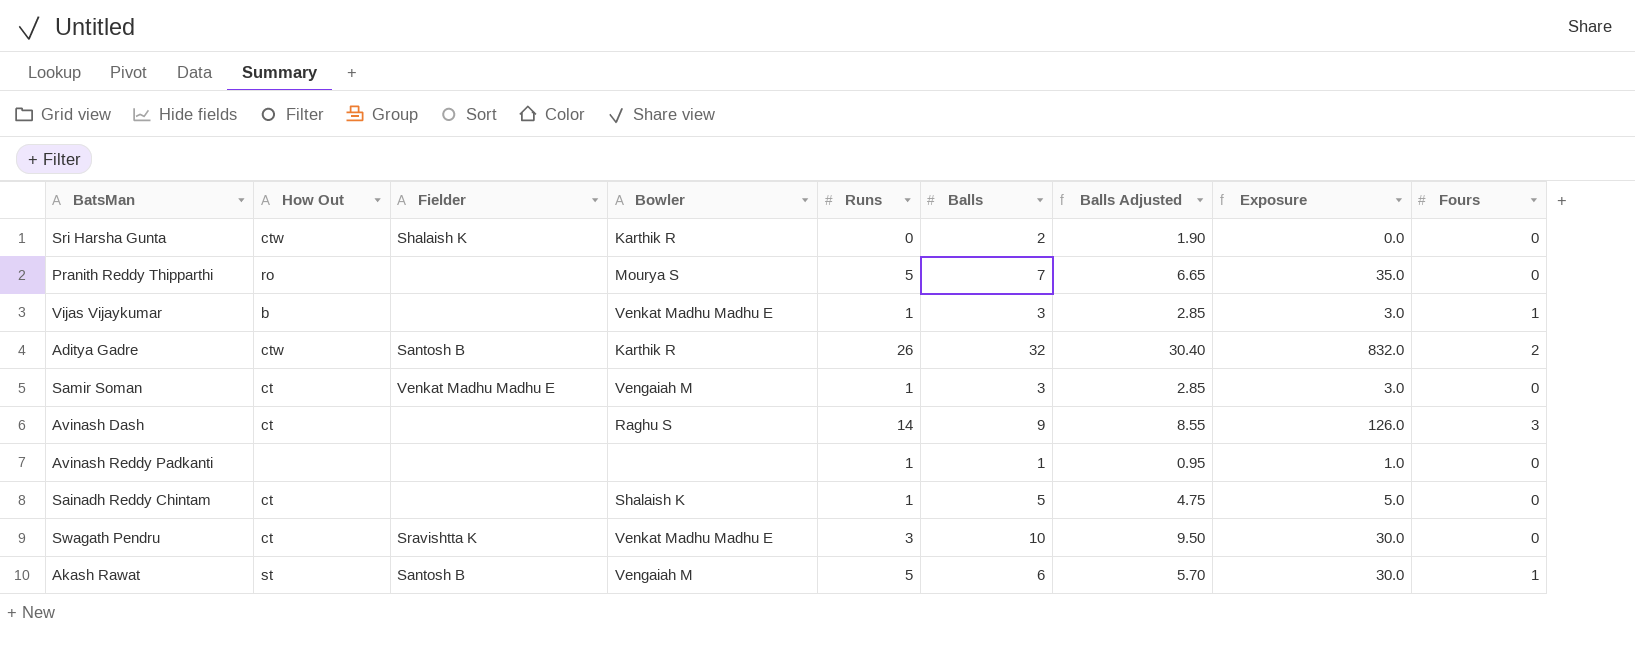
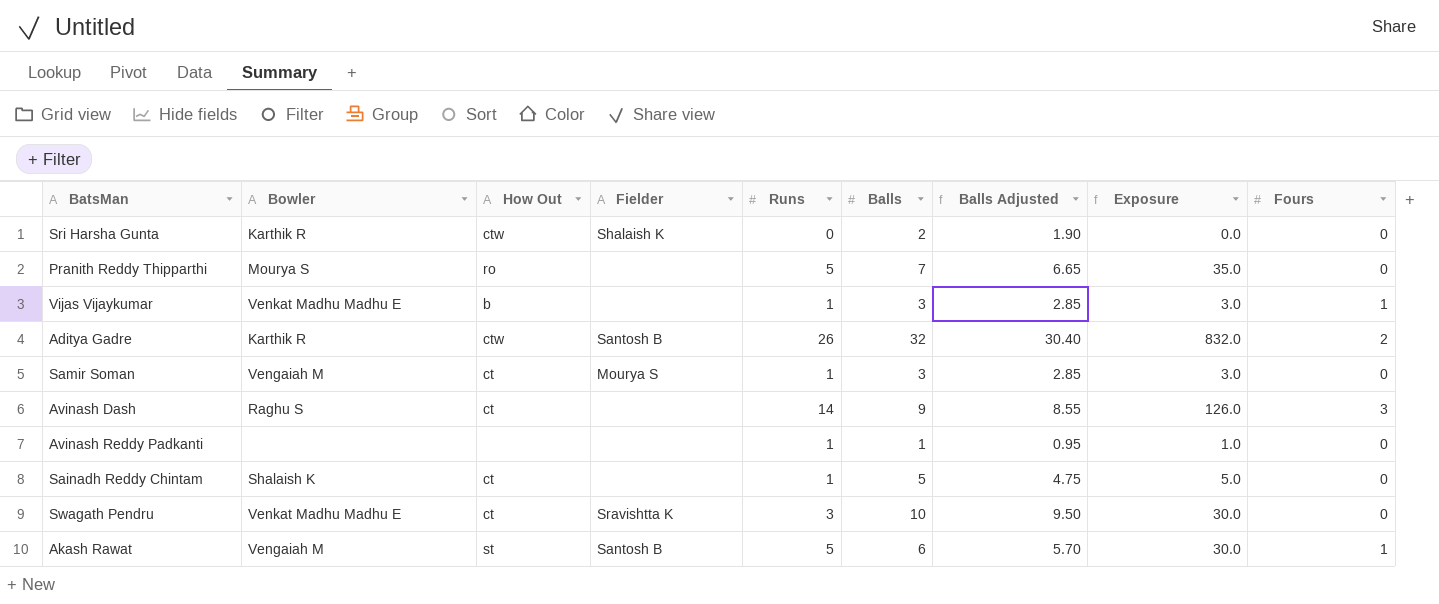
column Bowler | position: 4 -> 2
Samir Soman | Fielder: Venkat Madhu Madhu E -> Mourya S

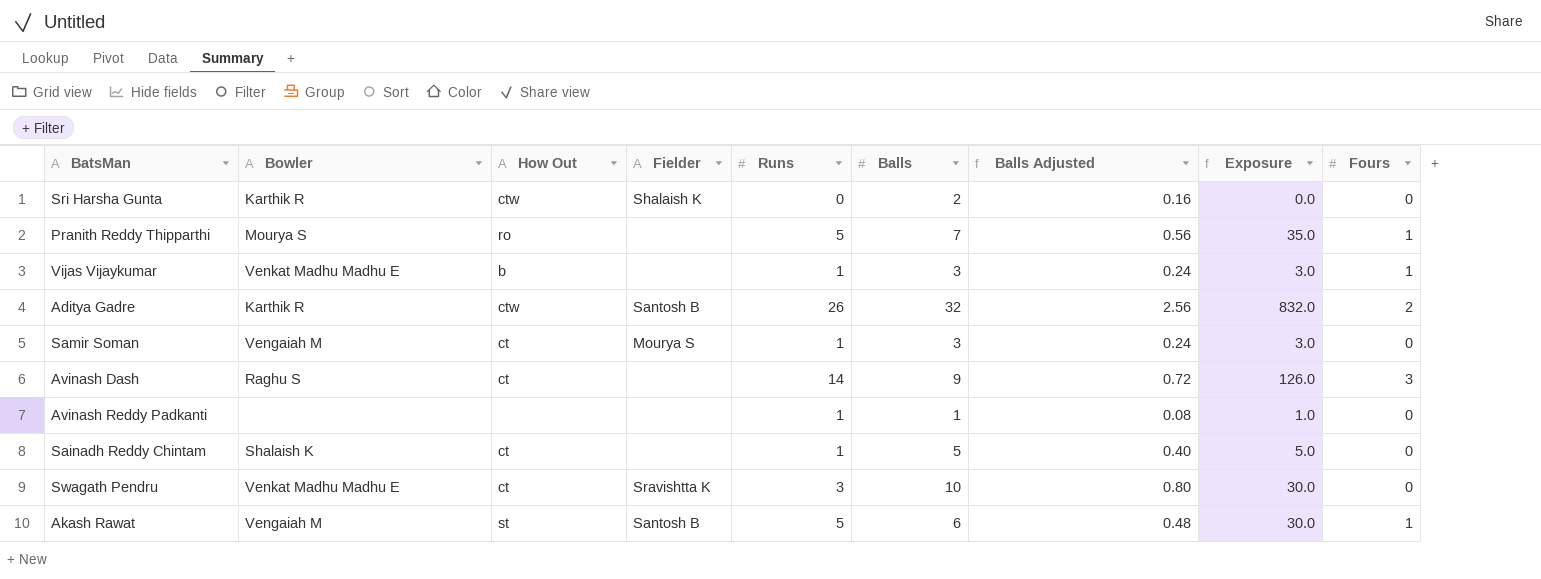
column Balls Adjusted | formula: [Balls] * 0.95 -> [Balls] * 0.08
Pranith Reddy Thipparthi | Fours: 0 -> 1

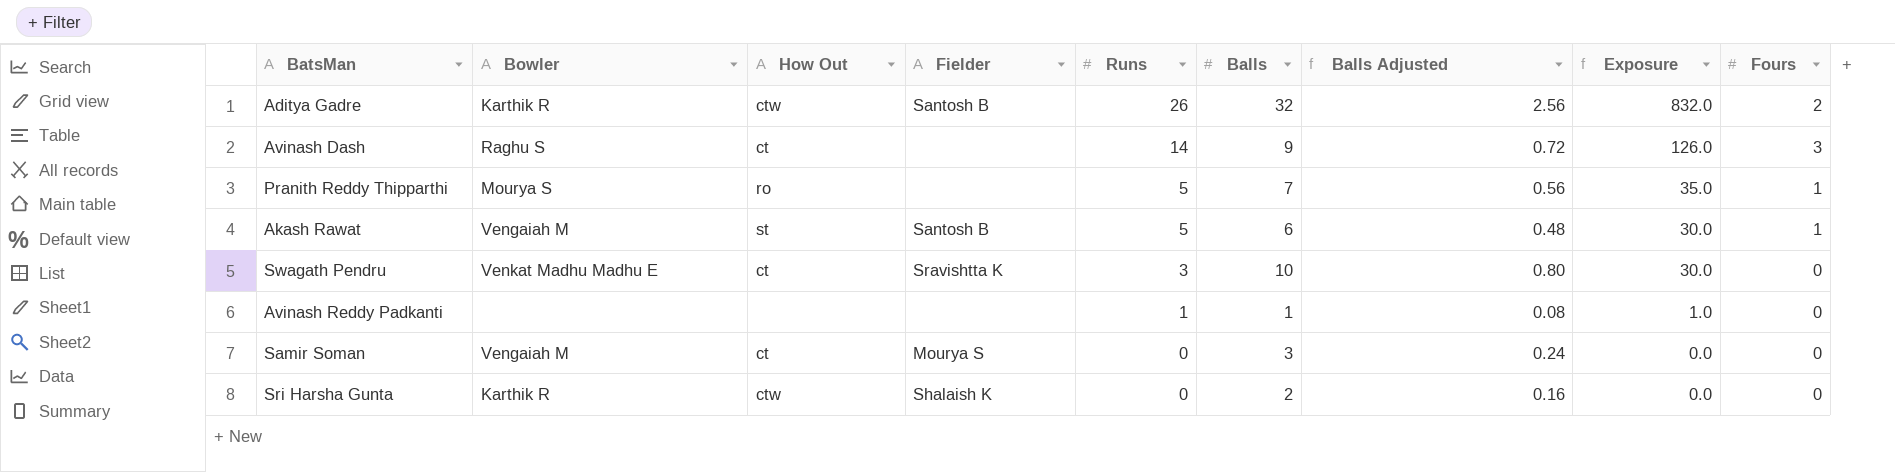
row order: none -> Runs descending
row Vijas Vijaykumar: Venkat Madhu Madhu E | b | none | 1 | 3 | 0.24 | 3.0 | 1 -> none
row Sainadh Reddy Chintam: Shalaish K | ct | none | 1 | 5 | 0.40 | 5.0 | 0 -> none
Samir Soman | Runs: 1 -> 0
Samir Soman | Exposure: 3.0 -> 0.0

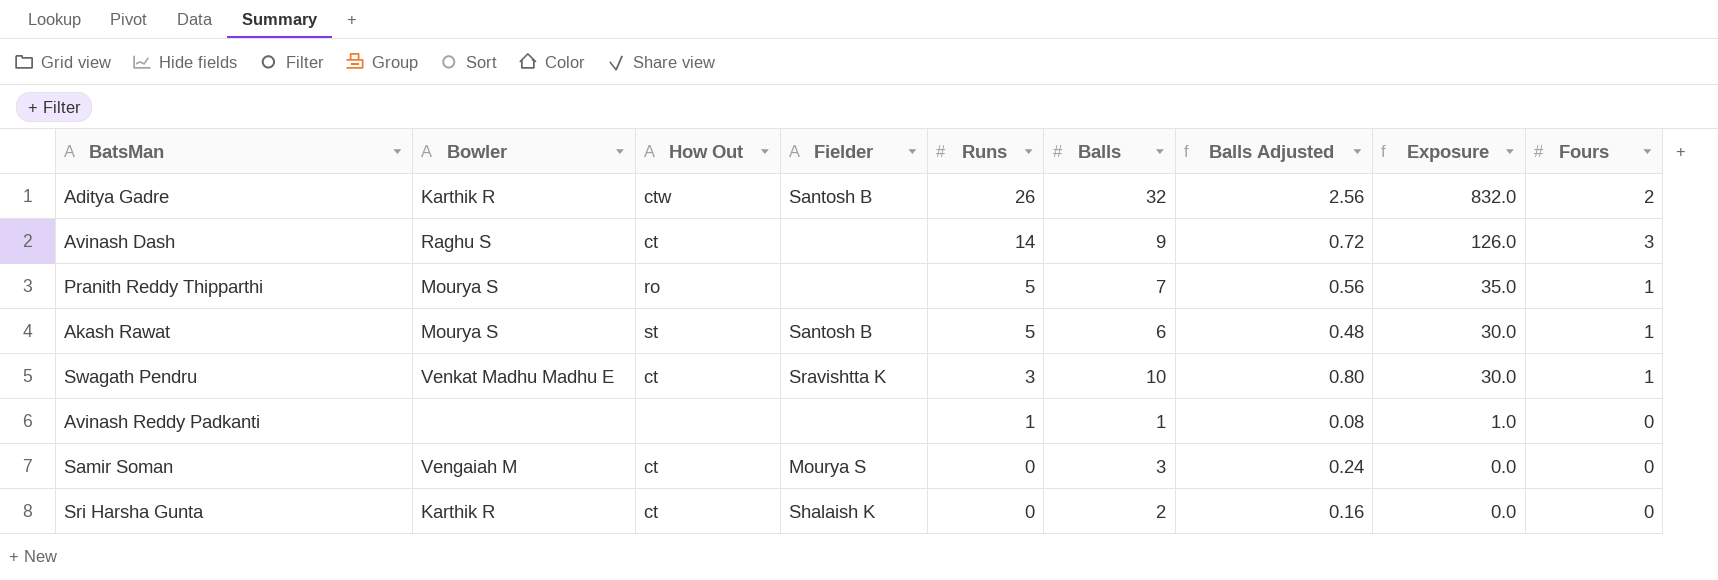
Akash Rawat | Bowler: Vengaiah M -> Mourya S
Swagath Pendru | Fours: 0 -> 1
Sri Harsha Gunta | How Out: ctw -> ct

